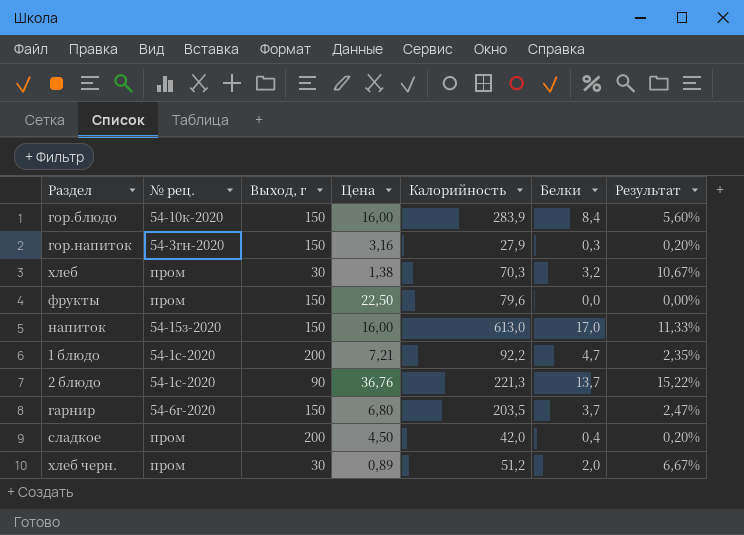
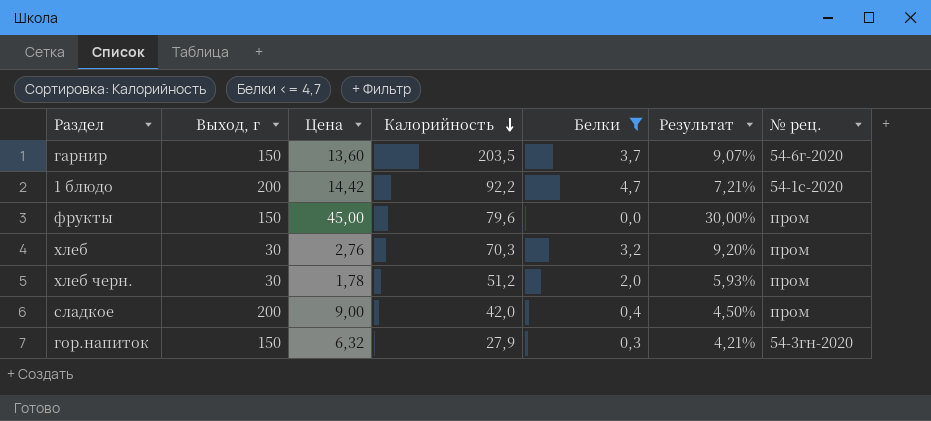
filter: none -> Белки <= 4,7
row order: none -> Калорийность descending
column Результат | formula: [Белки] / [Выход, г] -> [Цена] / [Выход, г]
column № рец. | position: 2 -> 7
гарнир | Цена: 6,80 -> 13,60
1 блюдо | Цена: 7,21 -> 14,42
фрукты | Цена: 22,50 -> 45,00
хлеб | Цена: 1,38 -> 2,76
хлеб черн. | Цена: 0,89 -> 1,78
сладкое | Цена: 4,50 -> 9,00
гор.напиток | Цена: 3,16 -> 6,32

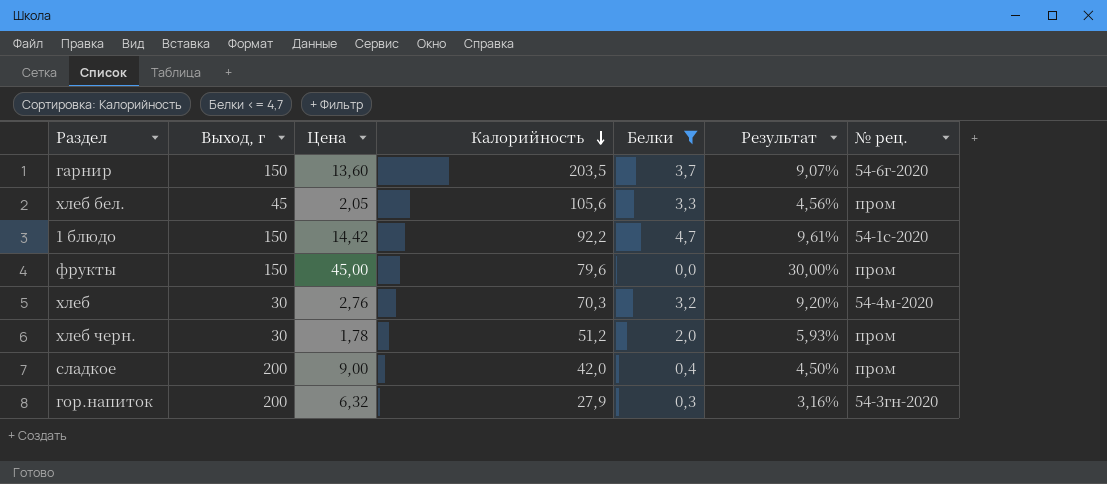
row хлеб бел.: none -> 45 | 2,05 | 105,6 | 3,3 | 4,56% | пром
1 блюдо | Выход, г: 200 -> 150
1 блюдо | Результат: 7,21% -> 9,61%
хлеб | № рец.: пром -> 54-4м-2020
гор.напиток | Выход, г: 150 -> 200
гор.напиток | Результат: 4,21% -> 3,16%

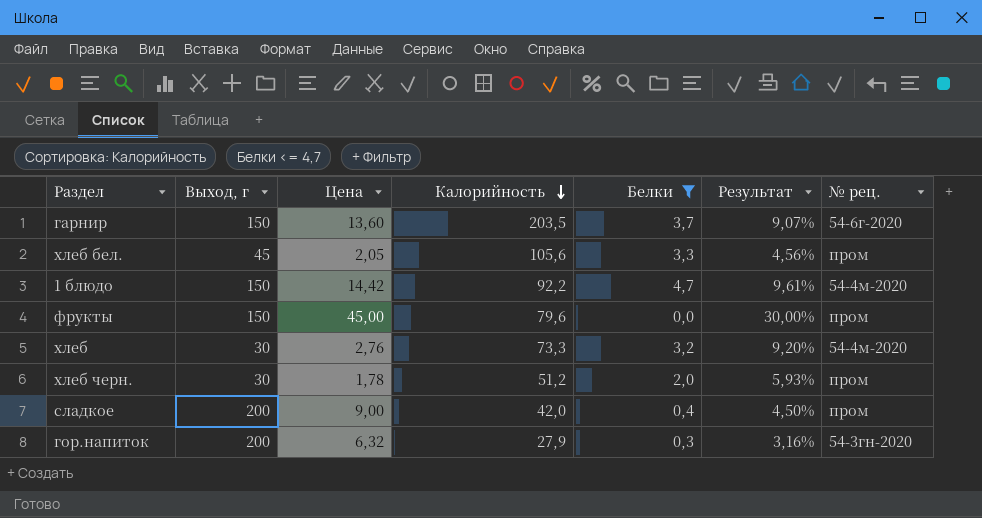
1 блюдо | № рец.: 54-1с-2020 -> 54-4м-2020
хлеб | Калорийность: 70,3 -> 73,3

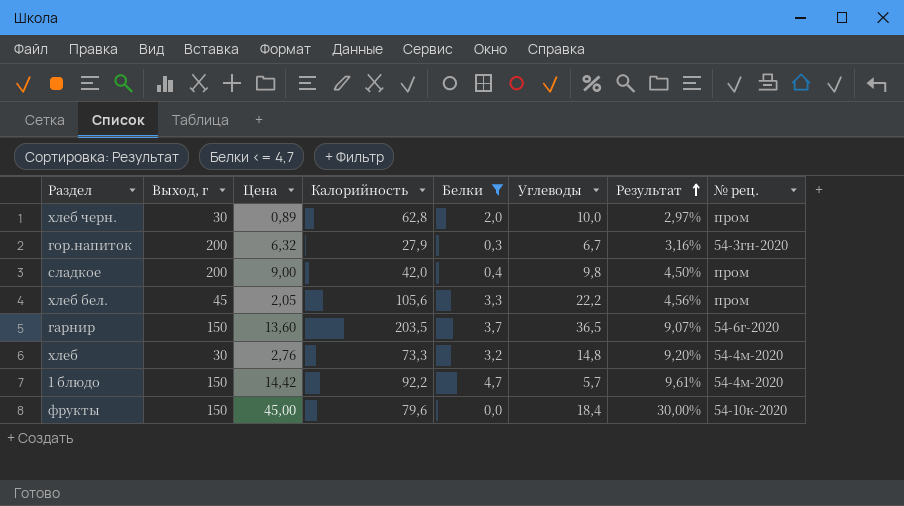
row order: Калорийность descending -> Результат ascending
column Углеводы | position: none -> 6
хлеб черн. | Цена: 1,78 -> 0,89
хлеб черн. | Калорийность: 51,2 -> 62,8
хлеб черн. | Результат: 5,93% -> 2,97%
фрукты | № рец.: пром -> 54-10к-2020

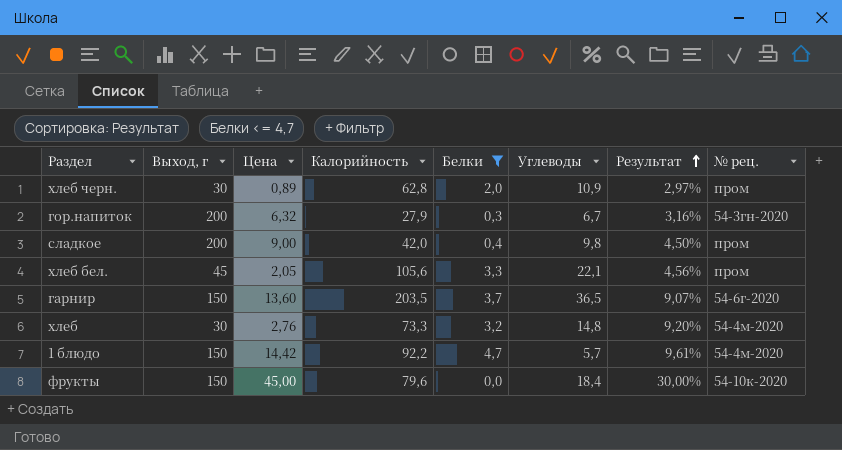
хлеб черн. | Углеводы: 10,0 -> 10,9
хлеб бел. | Углеводы: 22,2 -> 22,1

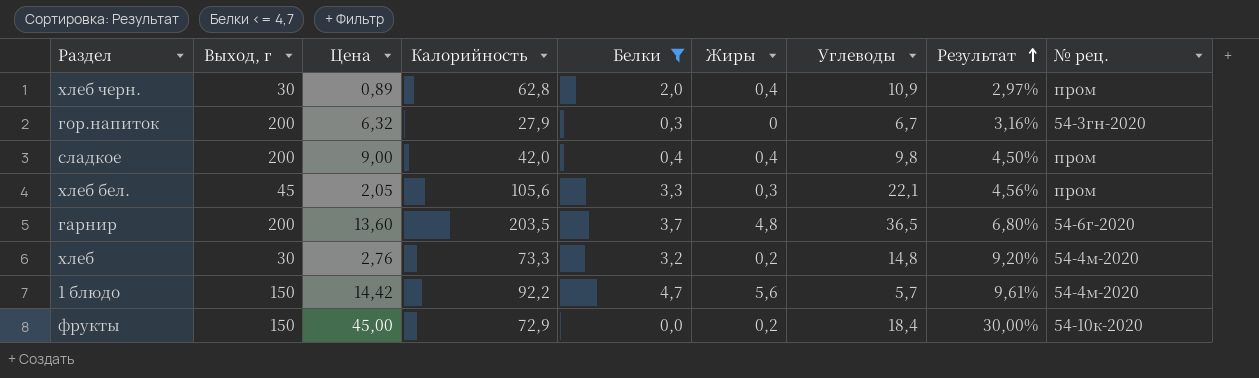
column Жиры | position: none -> 6
гарнир | Выход, г: 150 -> 200
гарнир | Результат: 9,07% -> 6,80%
фрукты | Калорийность: 79,6 -> 72,9

